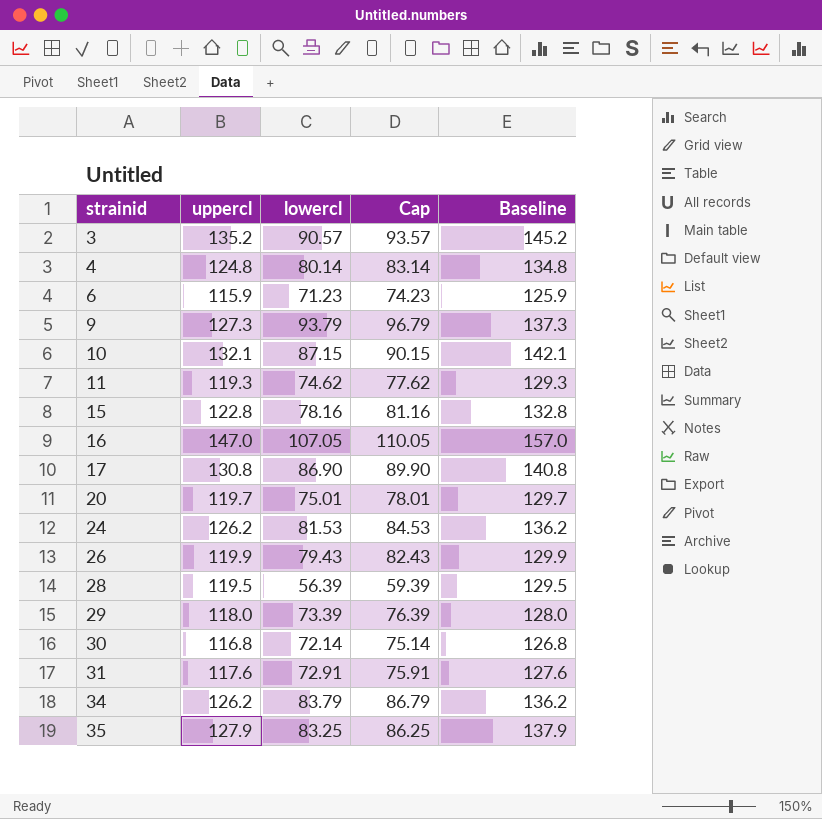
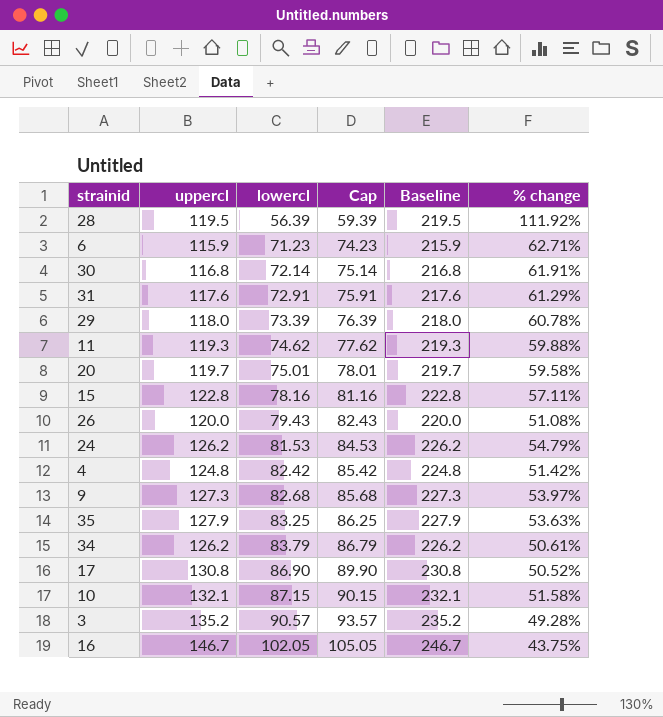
row order: strainid ascending -> lowercl ascending
column Baseline | formula: [uppercl] + 10 -> [uppercl] + 100
column % change | formula: none -> ([uppercl] - [lowercl]) / [lowercl]
26 | uppercl: 119.9 -> 120.0
4 | lowercl: 80.14 -> 82.42
4 | Cap: 83.14 -> 85.42
9 | lowercl: 93.79 -> 82.68
9 | Cap: 96.79 -> 85.68
16 | uppercl: 147.0 -> 146.7
16 | lowercl: 107.05 -> 102.05
16 | Cap: 110.05 -> 105.05

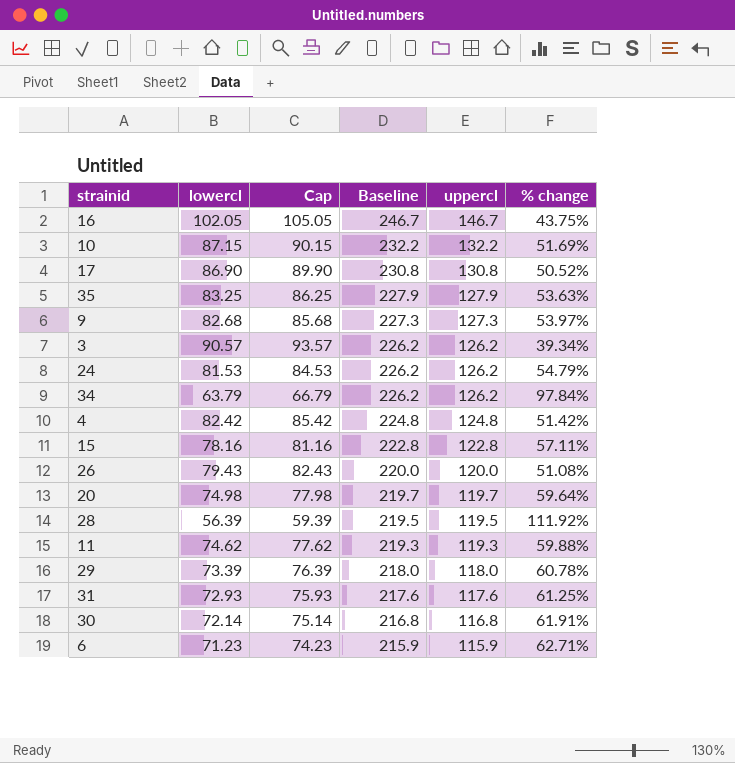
row order: lowercl ascending -> Baseline descending
column uppercl | position: 2 -> 5
10 | Baseline: 232.1 -> 232.2
10 | uppercl: 132.1 -> 132.2
10 | % change: 51.58% -> 51.69%
3 | Baseline: 235.2 -> 226.2
3 | uppercl: 135.2 -> 126.2
3 | % change: 49.28% -> 39.34%
34 | lowercl: 83.79 -> 63.79
34 | Cap: 86.79 -> 66.79
34 | % change: 50.61% -> 97.84%
20 | lowercl: 75.01 -> 74.98
20 | Cap: 78.01 -> 77.98
20 | % change: 59.58% -> 59.64%
31 | lowercl: 72.91 -> 72.93
31 | Cap: 75.91 -> 75.93
31 | % change: 61.29% -> 61.25%

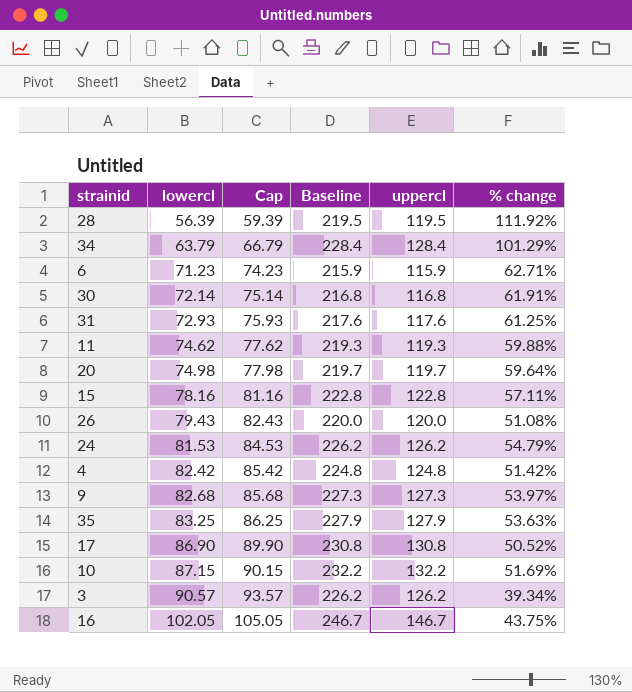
row order: Baseline descending -> lowercl ascending
row 29: 73.39 | 76.39 | 218.0 | 118.0 | 60.78% -> none
34 | Baseline: 226.2 -> 228.4
34 | uppercl: 126.2 -> 128.4
34 | % change: 97.84% -> 101.29%

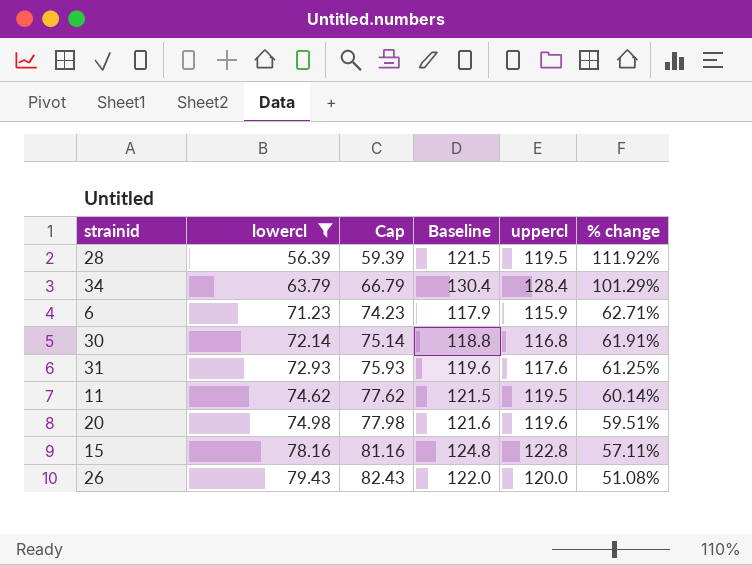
filter: none -> lowercl <= 79.43
column Baseline | formula: [uppercl] + 100 -> [uppercl] + 2
11 | uppercl: 119.3 -> 119.5
11 | % change: 59.88% -> 60.14%
20 | uppercl: 119.7 -> 119.6
20 | % change: 59.64% -> 59.51%

